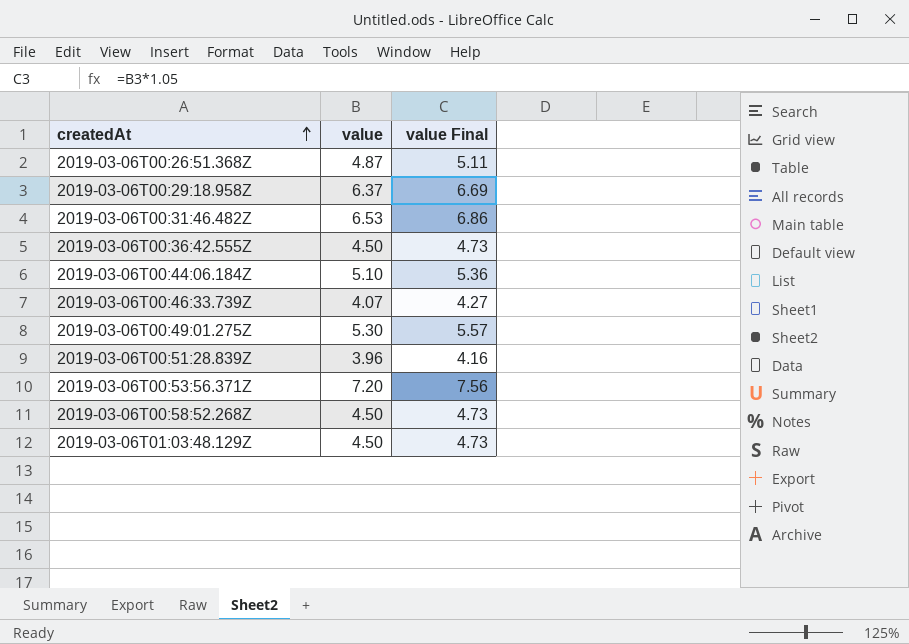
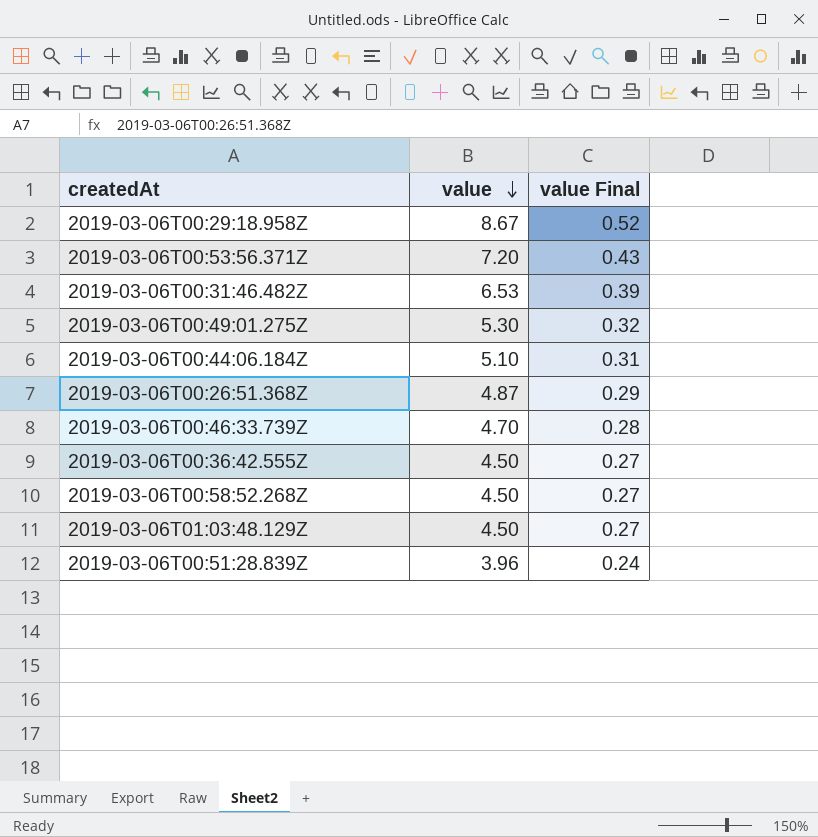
row order: createdAt ascending -> value descending
column value Final | formula: [value] * 1.05 -> [value] * 0.06
2019-03-06T00:29:18.958Z | value: 6.37 -> 8.67
2019-03-06T00:46:33.739Z | value: 4.07 -> 4.70

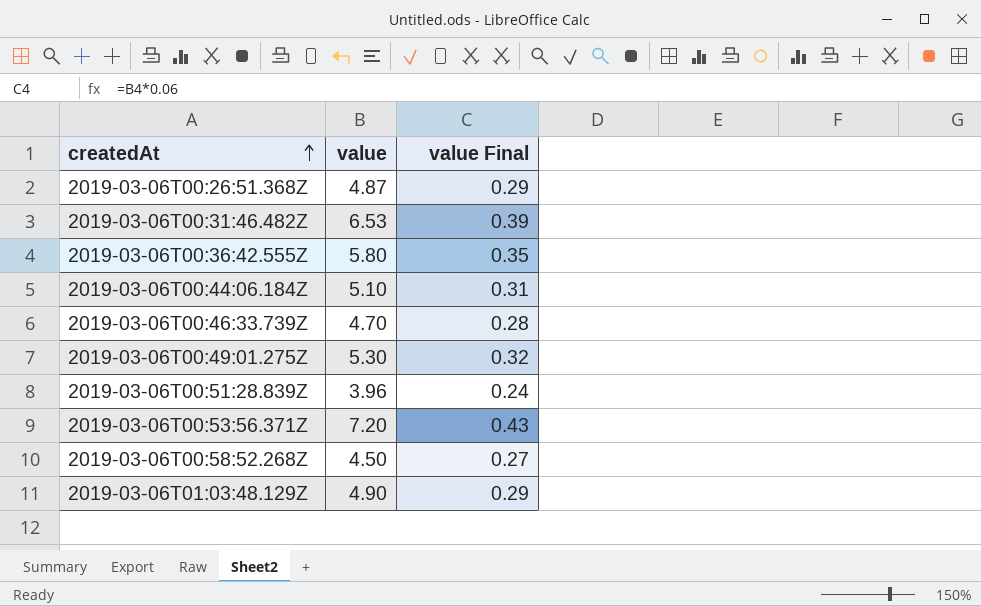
row order: value descending -> createdAt ascending
row 2019-03-06T00:29:18.958Z: 8.67 | 0.52 -> none
2019-03-06T00:36:42.555Z | value: 4.50 -> 5.80
2019-03-06T00:36:42.555Z | value Final: 0.27 -> 0.35
2019-03-06T01:03:48.129Z | value: 4.50 -> 4.90
2019-03-06T01:03:48.129Z | value Final: 0.27 -> 0.29

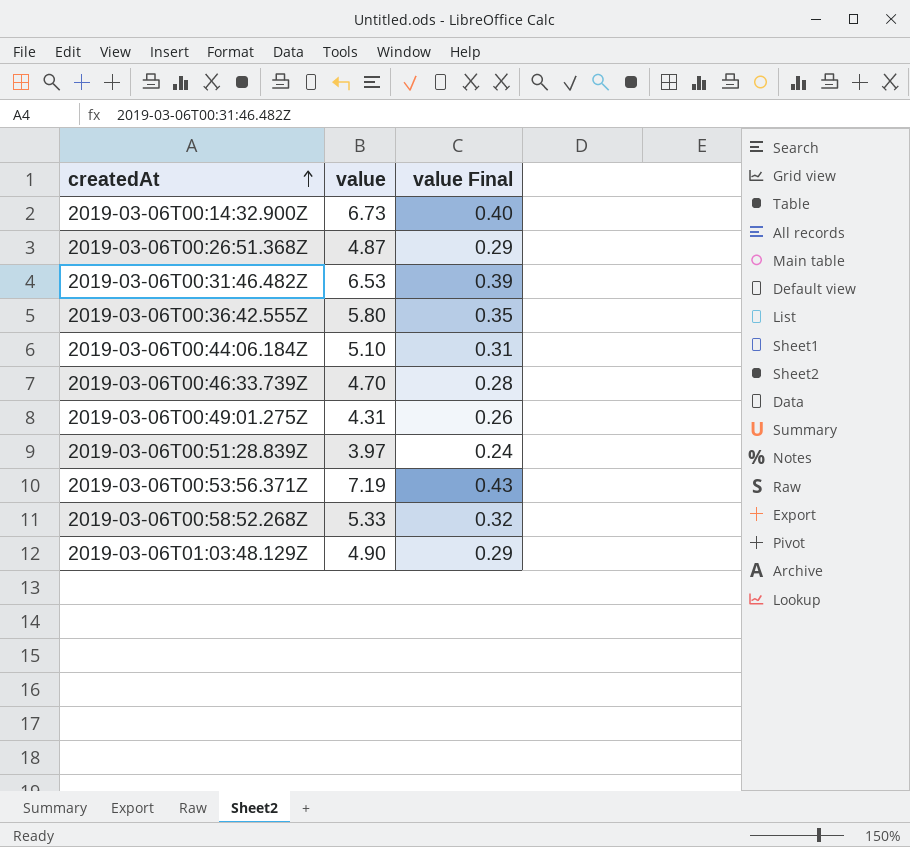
row 2019-03-06T00:14:32.900Z: none -> 6.73 | 0.40
2019-03-06T00:49:01.275Z | value: 5.30 -> 4.31
2019-03-06T00:49:01.275Z | value Final: 0.32 -> 0.26
2019-03-06T00:51:28.839Z | value: 3.96 -> 3.97
2019-03-06T00:53:56.371Z | value: 7.20 -> 7.19
2019-03-06T00:58:52.268Z | value: 4.50 -> 5.33
2019-03-06T00:58:52.268Z | value Final: 0.27 -> 0.32

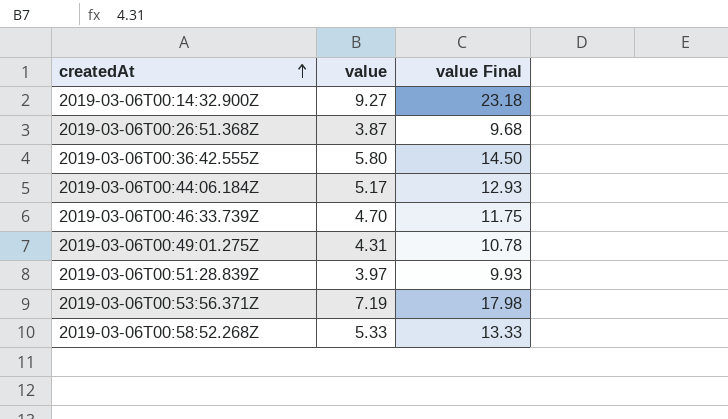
column value Final | formula: [value] * 0.06 -> [value] * 2.5
row 2019-03-06T00:31:46.482Z: 6.53 | 0.39 -> none
row 2019-03-06T01:03:48.129Z: 4.90 | 0.29 -> none
2019-03-06T00:14:32.900Z | value: 6.73 -> 9.27
2019-03-06T00:26:51.368Z | value: 4.87 -> 3.87
2019-03-06T00:44:06.184Z | value: 5.10 -> 5.17

